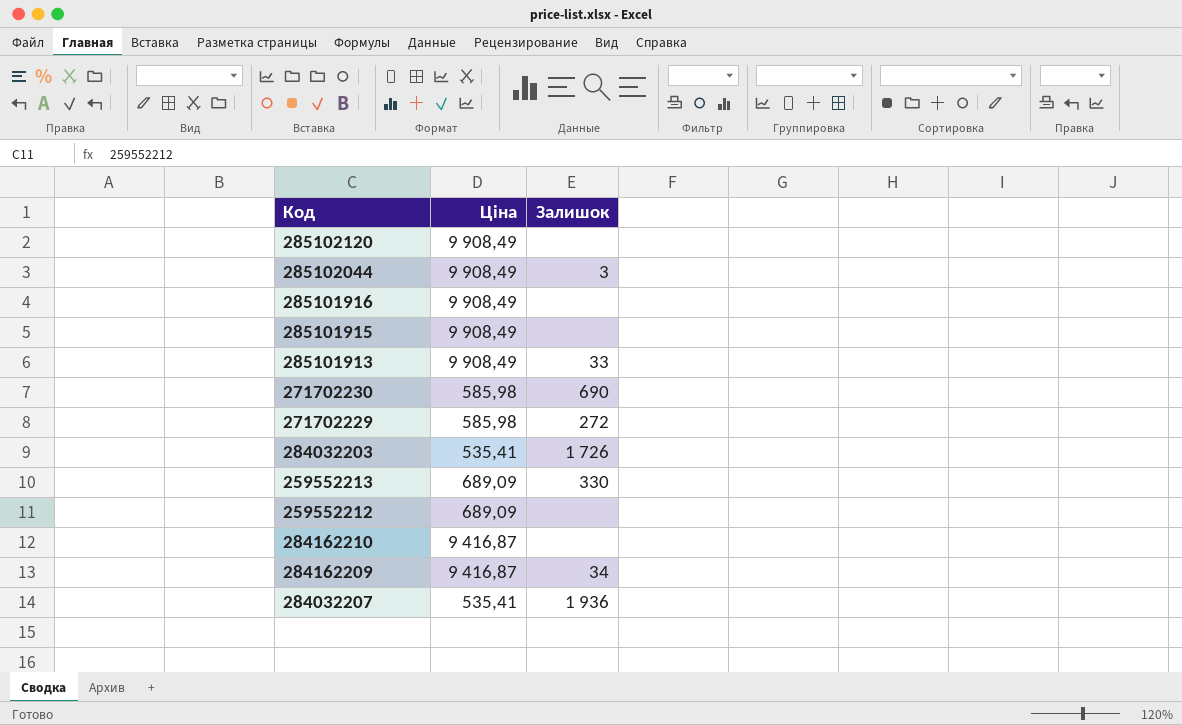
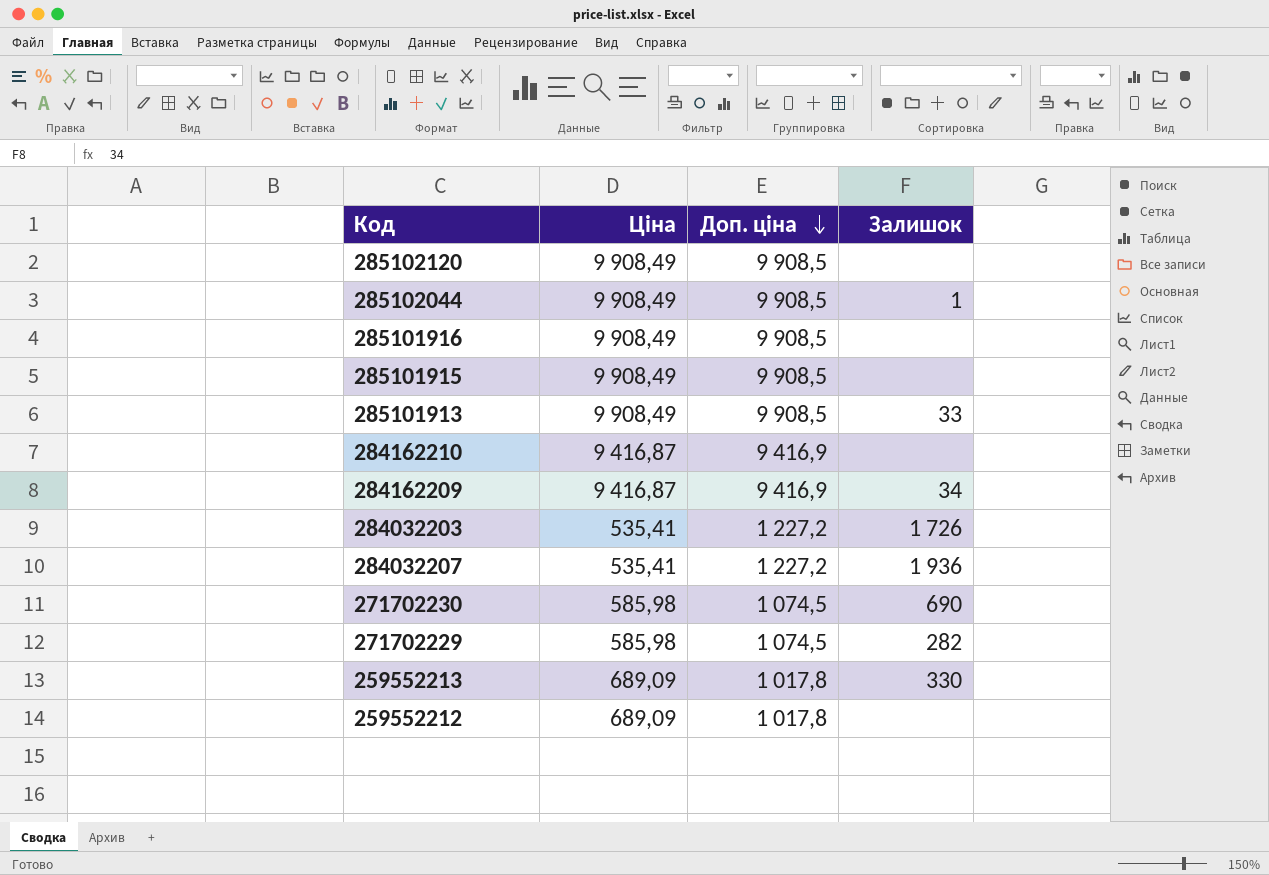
row order: none -> Доп. ціна descending
column Доп. ціна | position: none -> 3
285102044 | Залишок: 3 -> 1
271702229 | Залишок: 272 -> 282

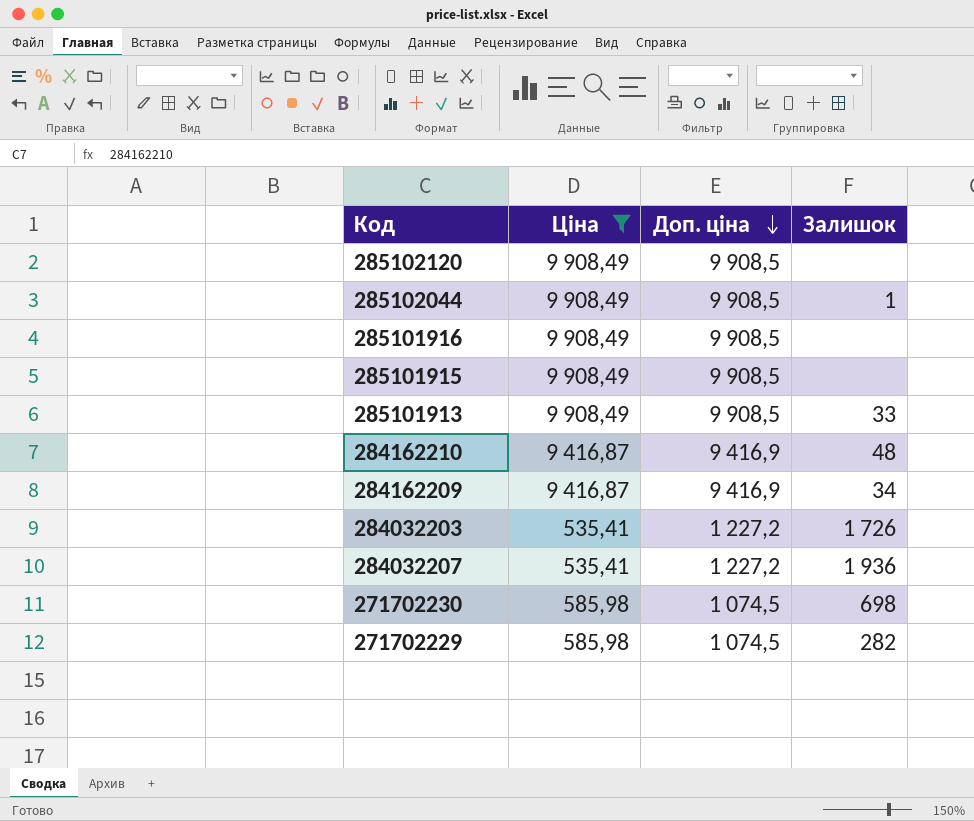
filter: none -> Ціна != 689,09
284162210 | Залишок: none -> 48
271702230 | Залишок: 690 -> 698

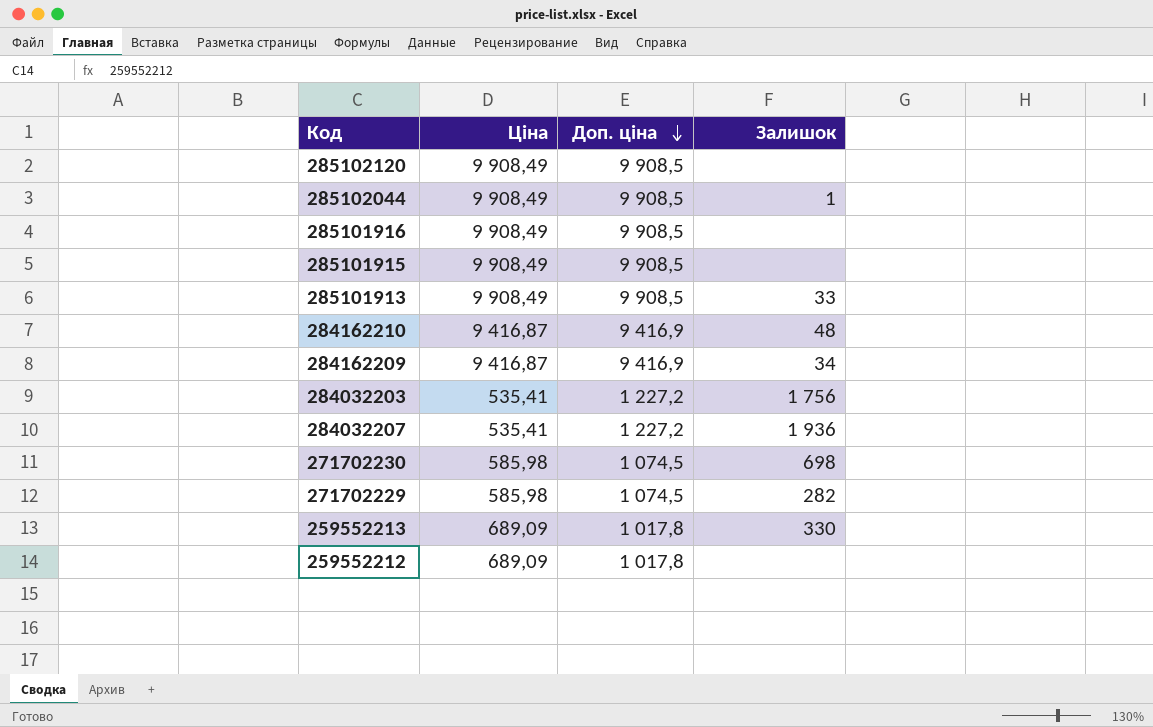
filter: Ціна != 689,09 -> none
284032203 | Залишок: 1 726 -> 1 756

